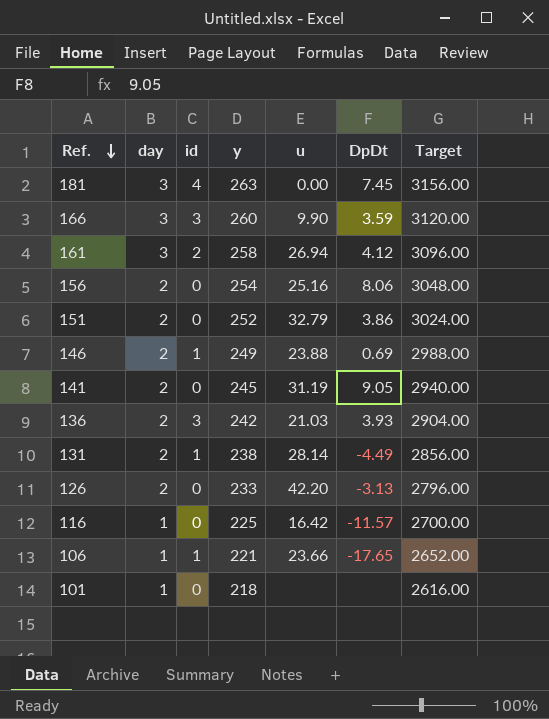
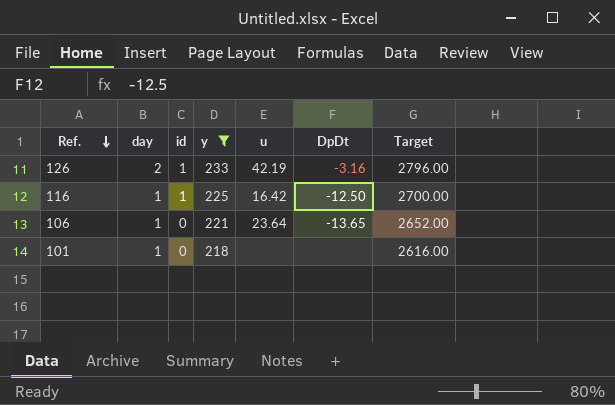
filter: none -> y <= 233
126 | id: 0 -> 1
126 | u: 42.20 -> 42.19
126 | DpDt: -3.13 -> -3.16
116 | id: 0 -> 1
116 | DpDt: -11.57 -> -12.50
106 | id: 1 -> 0
106 | u: 23.66 -> 23.64
106 | DpDt: -17.65 -> -13.65

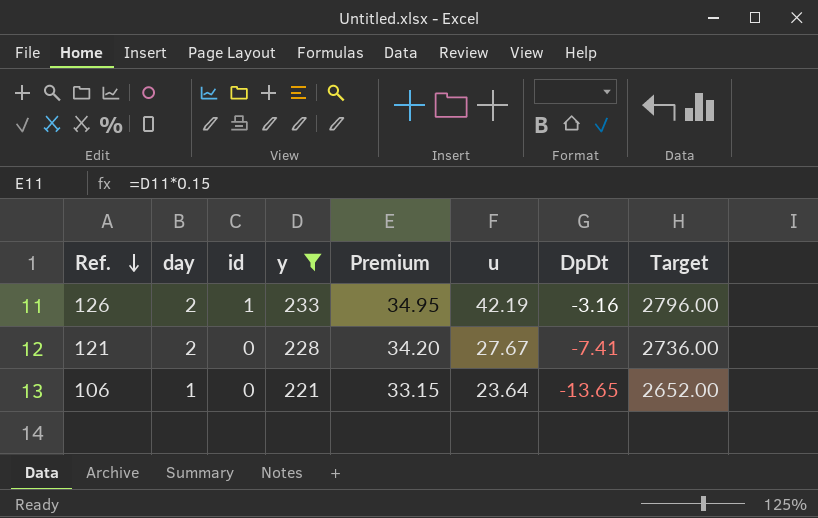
column Premium | formula: none -> [y] * 0.15
row 116: 1 | 1 | 225 | 16.42 | -12.50 | 2700.00 -> none
row 101: 1 | 0 | 218 | none | none | 2616.00 -> none
row 121: none -> 2 | 0 | 228 | 34.20 | 27.67 | -7.41 | 2736.00

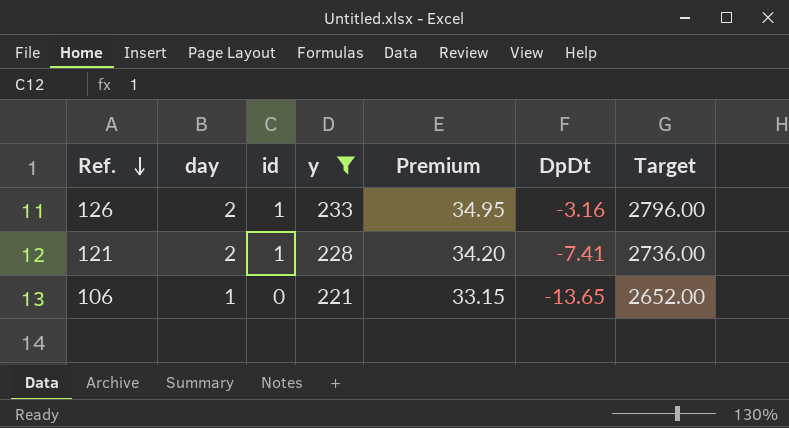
column u | position: 6 -> none
121 | id: 0 -> 1

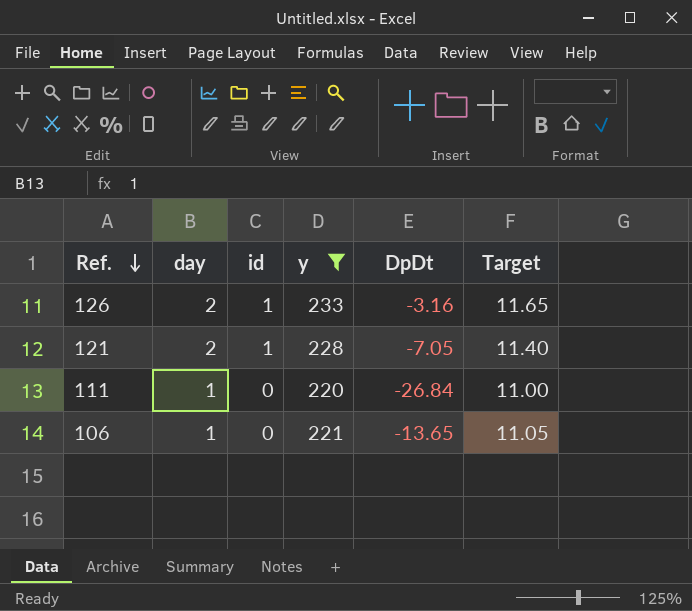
column Premium | formula: [y] * 0.15 -> none
column Target | formula: [y] * 12 -> [y] * 0.05
121 | DpDt: -7.41 -> -7.05
row 111: none -> 1 | 0 | 220 | -26.84 | 11.00

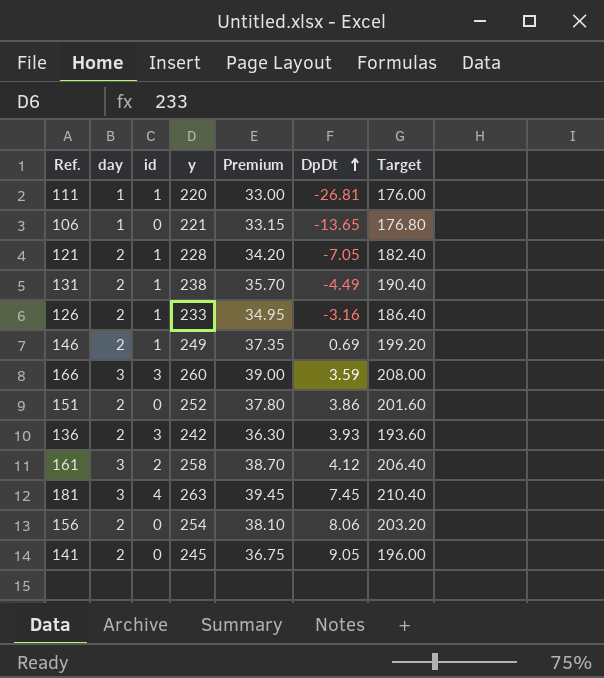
filter: y <= 233 -> none
row order: Ref. descending -> DpDt ascending
column Premium | formula: none -> [y] * 0.15
column Target | formula: [y] * 0.05 -> [y] * 0.8
111 | id: 0 -> 1
111 | DpDt: -26.84 -> -26.81

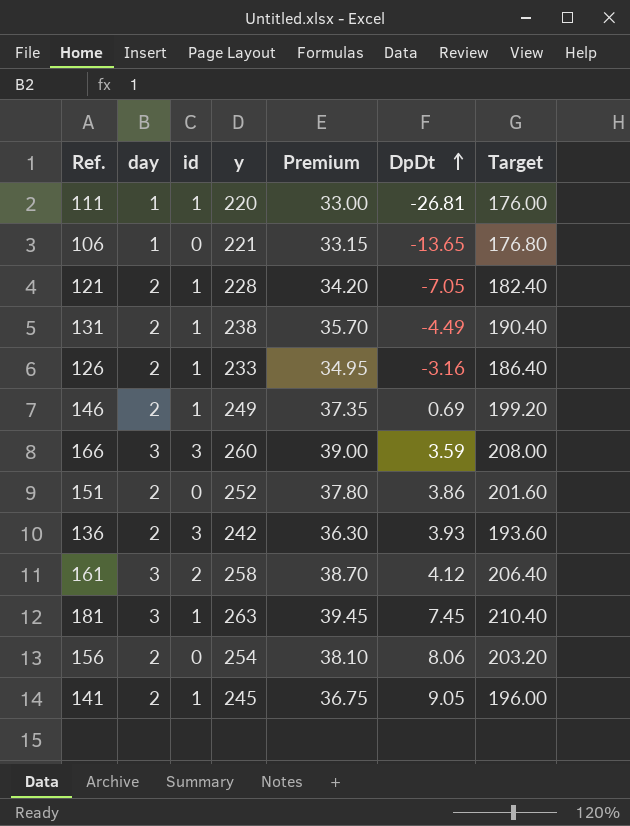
181 | id: 4 -> 1
141 | id: 0 -> 1

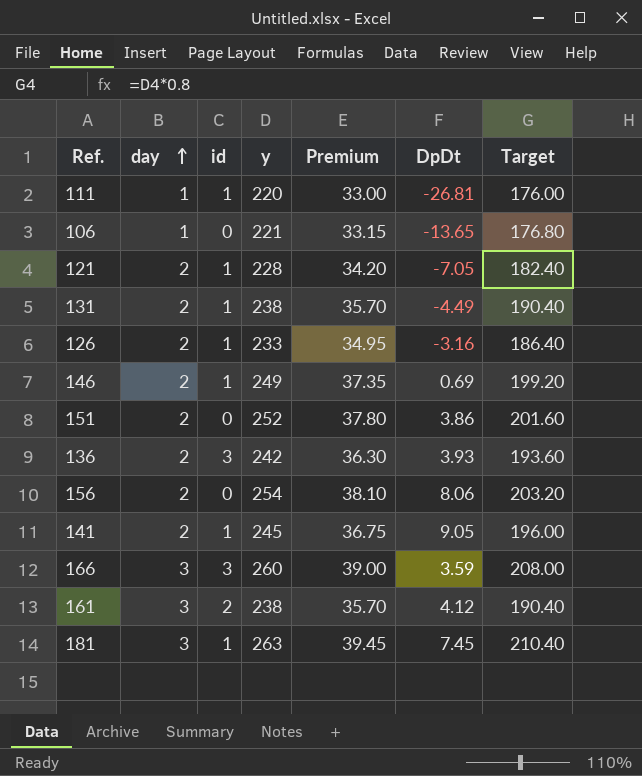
row order: DpDt ascending -> day ascending
161 | y: 258 -> 238
161 | Premium: 38.70 -> 35.70
161 | Target: 206.40 -> 190.40

